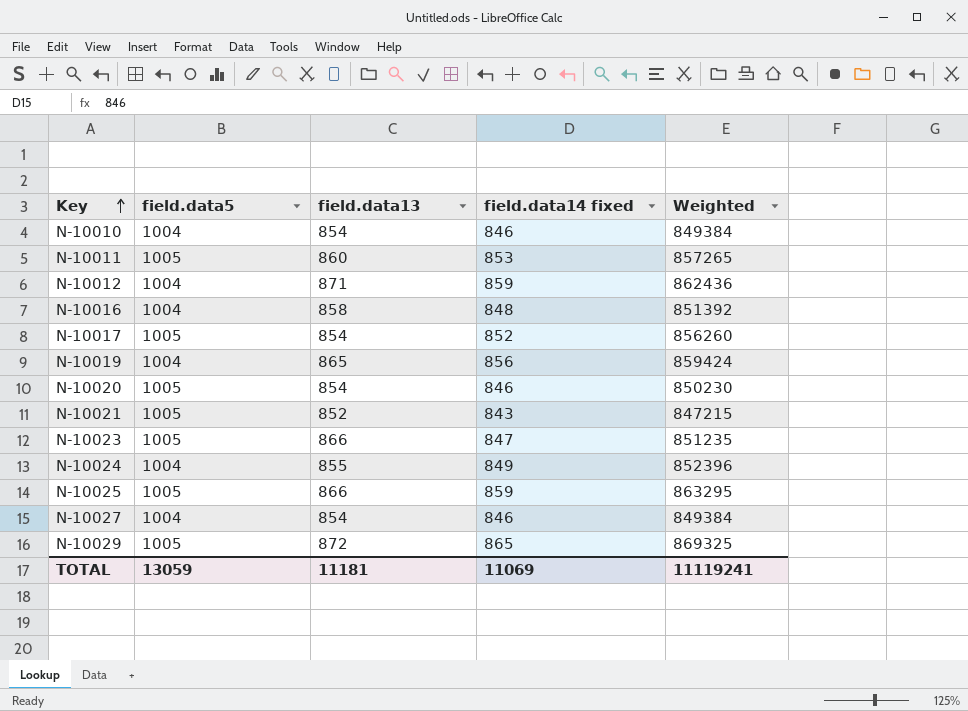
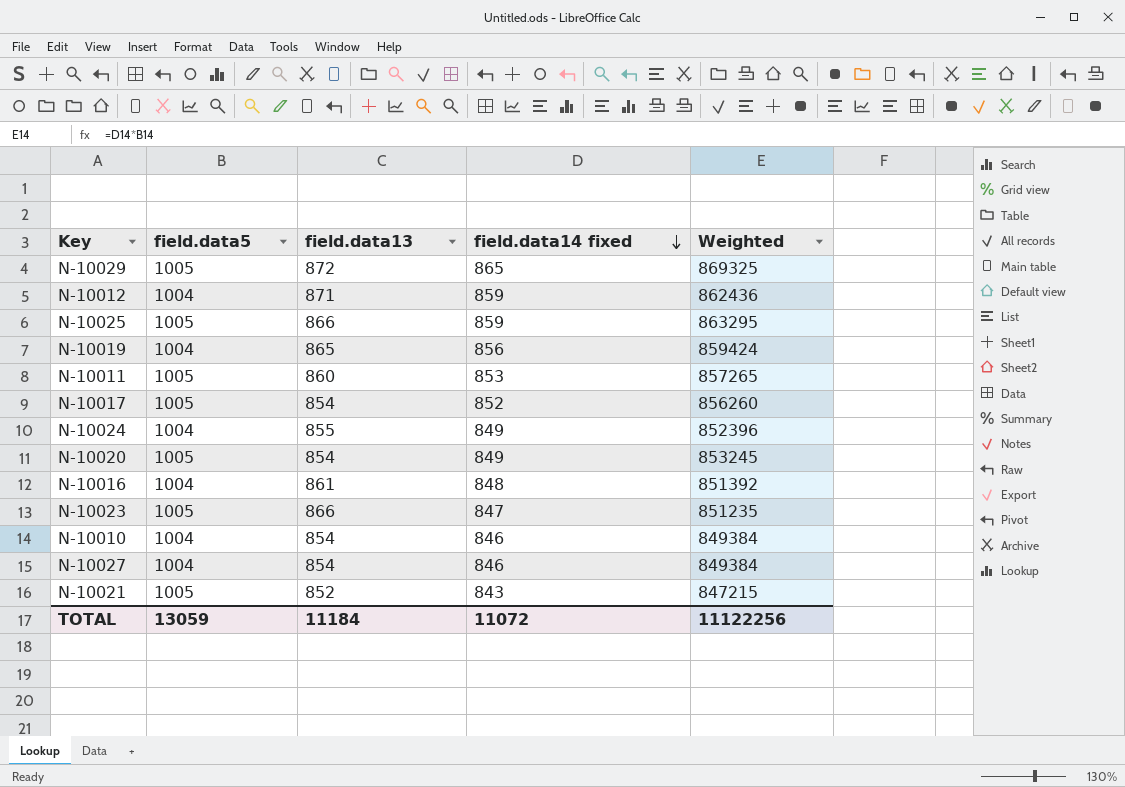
row order: Key ascending -> field.data14 fixed descending
N-10020 | field.data14 fixed: 846 -> 849
N-10020 | Weighted: 850230 -> 853245
N-10016 | field.data13: 858 -> 861
TOTAL | field.data13: 11181 -> 11184
TOTAL | field.data14 fixed: 11069 -> 11072
TOTAL | Weighted: 11119241 -> 11122256

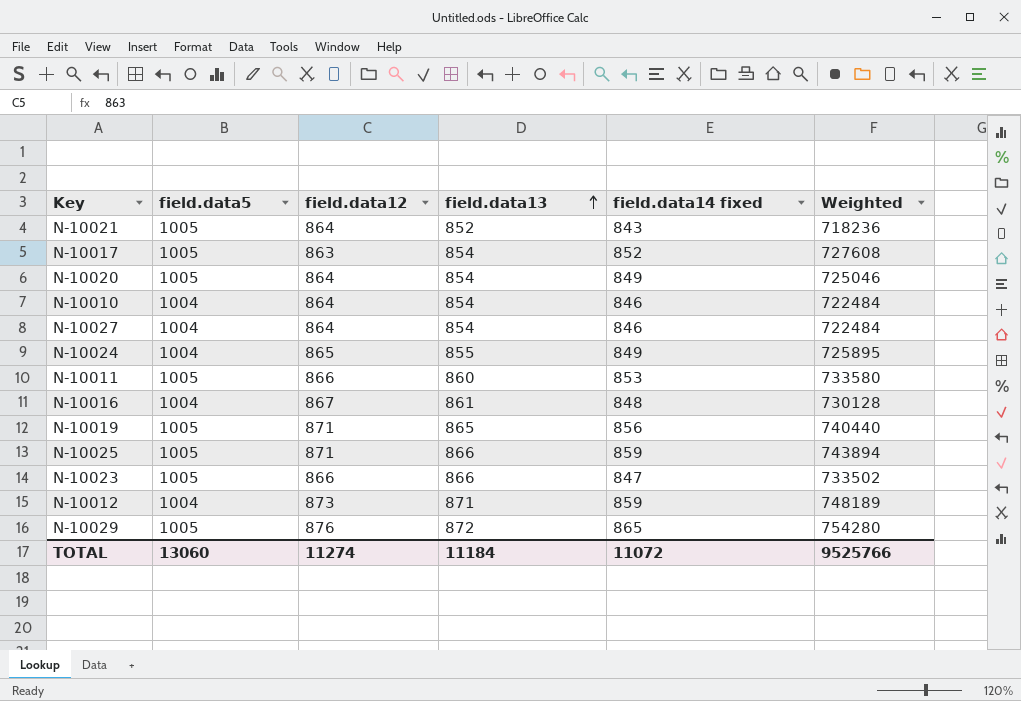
row order: field.data14 fixed descending -> field.data13 ascending
column field.data12 | position: none -> 3
column Weighted | formula: [field.data5] * [field.data14 fixed] -> [field.data13] * [field.data14 fixed]
N-10019 | field.data5: 1004 -> 1005
TOTAL | field.data5: 13059 -> 13060
TOTAL | Weighted: 11122256 -> 9525766

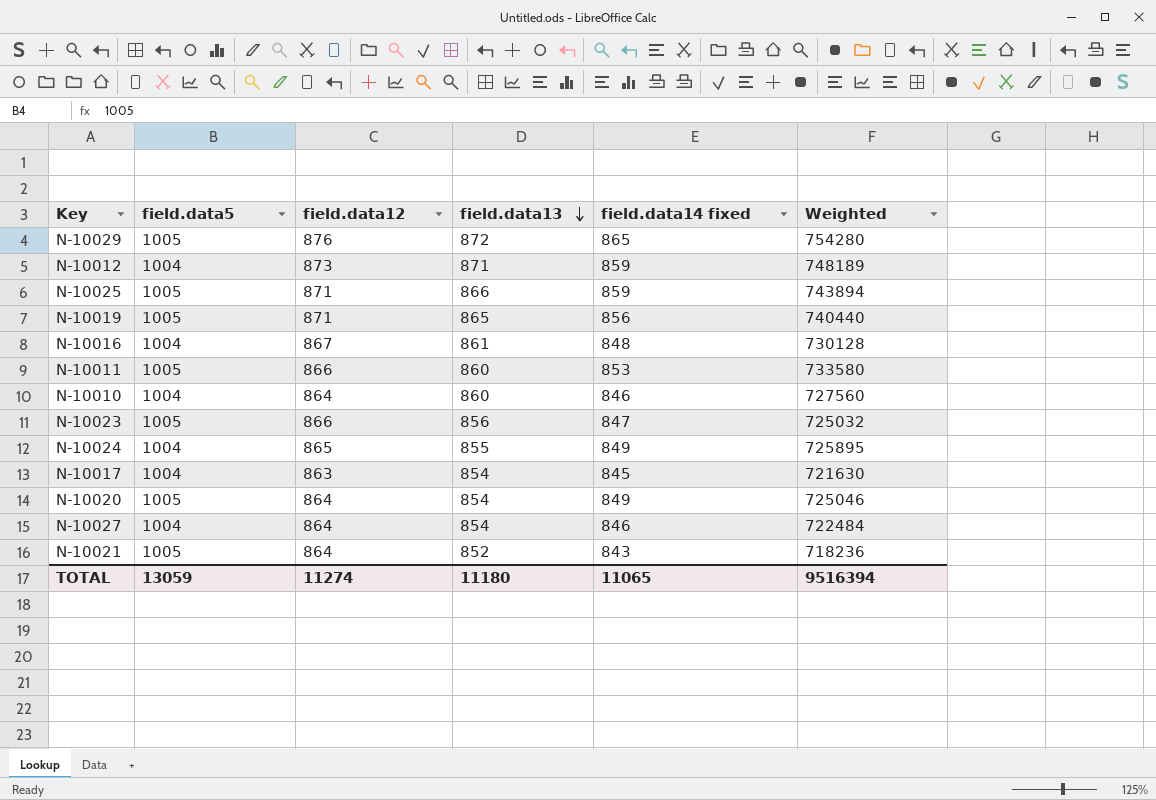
row order: field.data13 ascending -> field.data13 descending
N-10010 | field.data13: 854 -> 860
N-10010 | Weighted: 722484 -> 727560
N-10023 | field.data13: 866 -> 856
N-10023 | Weighted: 733502 -> 725032
N-10017 | field.data5: 1005 -> 1004
N-10017 | field.data14 fixed: 852 -> 845
N-10017 | Weighted: 727608 -> 721630
TOTAL | field.data5: 13060 -> 13059
TOTAL | field.data13: 11184 -> 11180
TOTAL | field.data14 fixed: 11072 -> 11065
TOTAL | Weighted: 9525766 -> 9516394

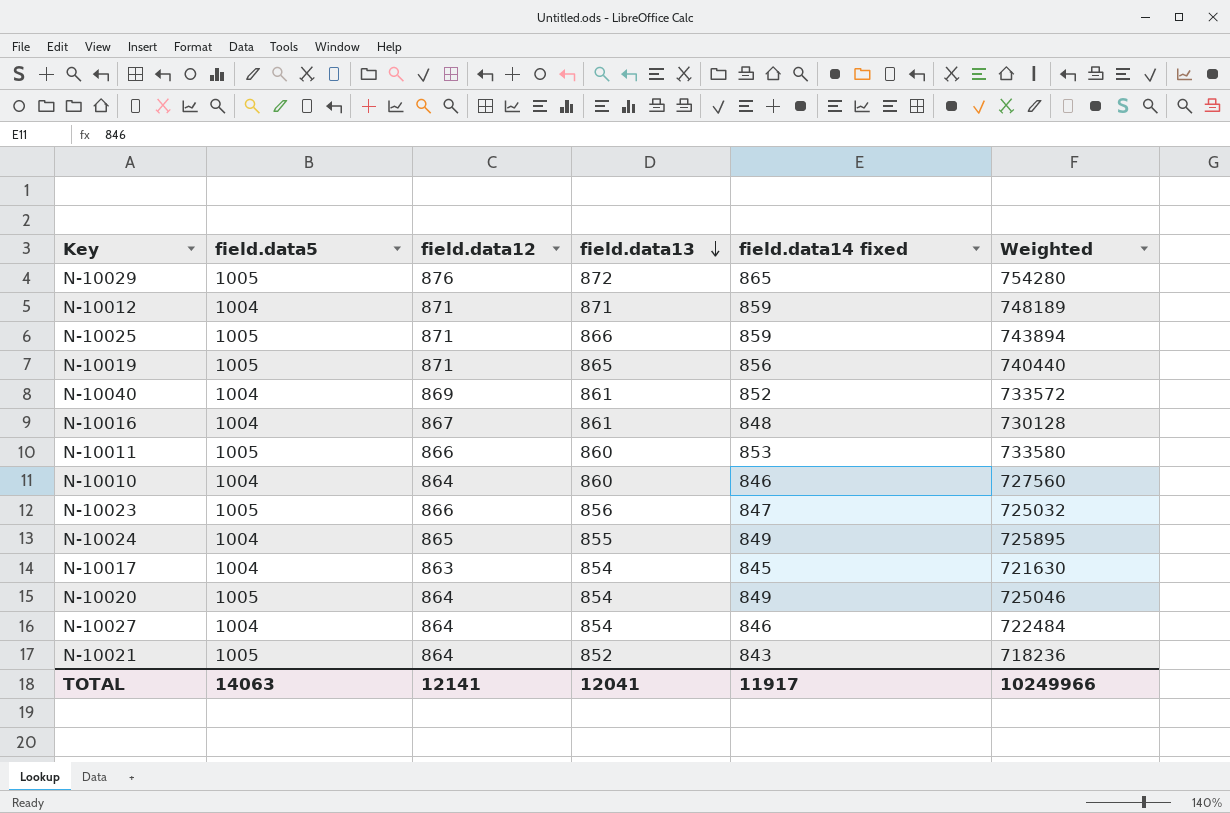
N-10012 | field.data12: 873 -> 871
row N-10040: none -> 1004 | 869 | 861 | 852 | 733572
TOTAL | field.data5: 13059 -> 14063
TOTAL | field.data12: 11274 -> 12141
TOTAL | field.data13: 11180 -> 12041
TOTAL | field.data14 fixed: 11065 -> 11917
TOTAL | Weighted: 9516394 -> 10249966

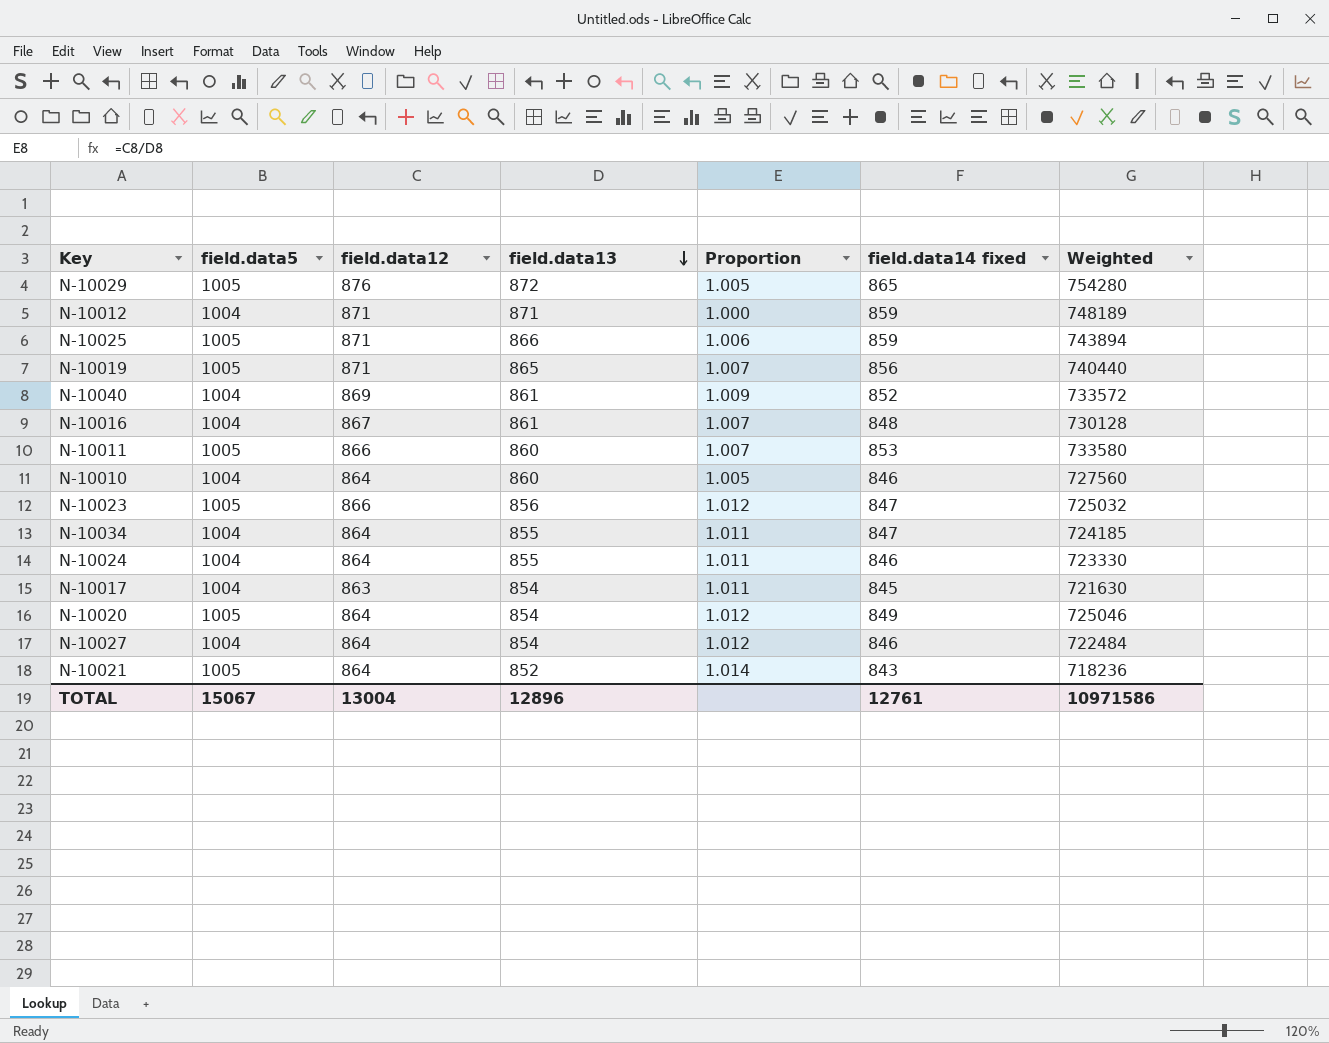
column Proportion | formula: none -> [field.data12] / [field.data13]
row N-10034: none -> 1004 | 864 | 855 | 1.011 | 847 | 724185
N-10024 | field.data12: 865 -> 864
N-10024 | field.data14 fixed: 849 -> 846
N-10024 | Weighted: 725895 -> 723330
TOTAL | field.data5: 14063 -> 15067
TOTAL | field.data12: 12141 -> 13004
TOTAL | field.data13: 12041 -> 12896
TOTAL | field.data14 fixed: 11917 -> 12761
TOTAL | Weighted: 10249966 -> 10971586

